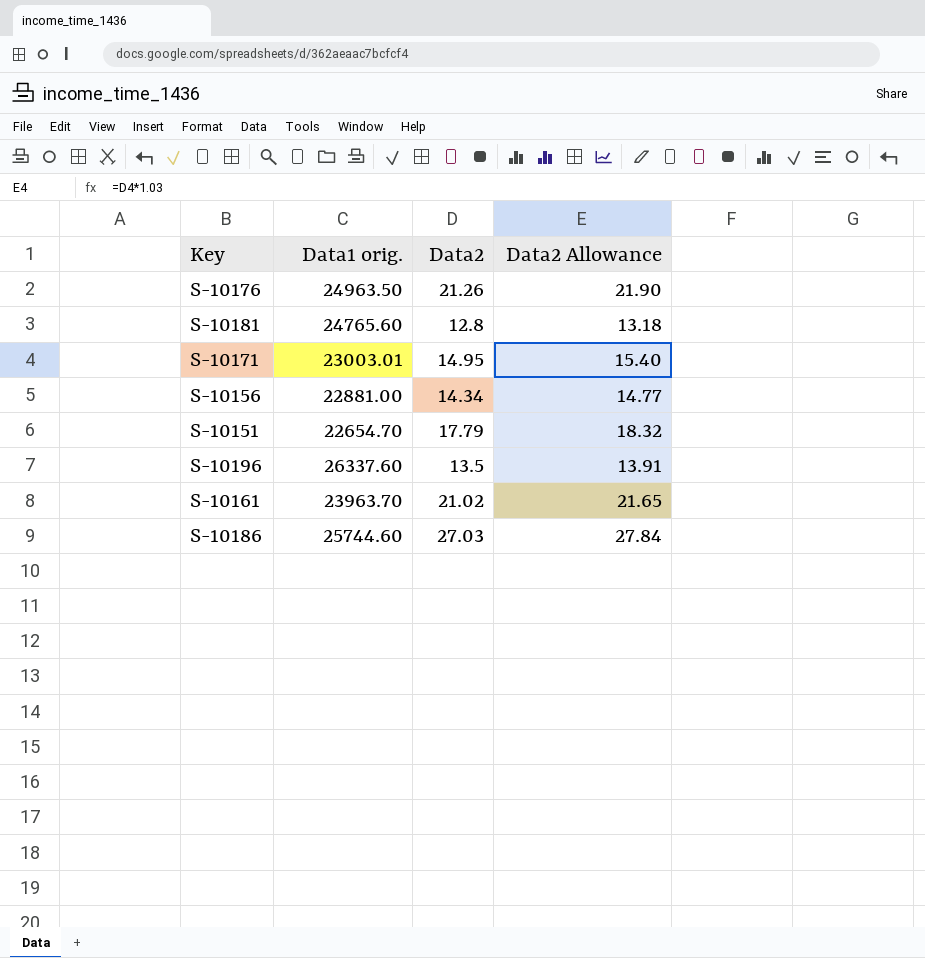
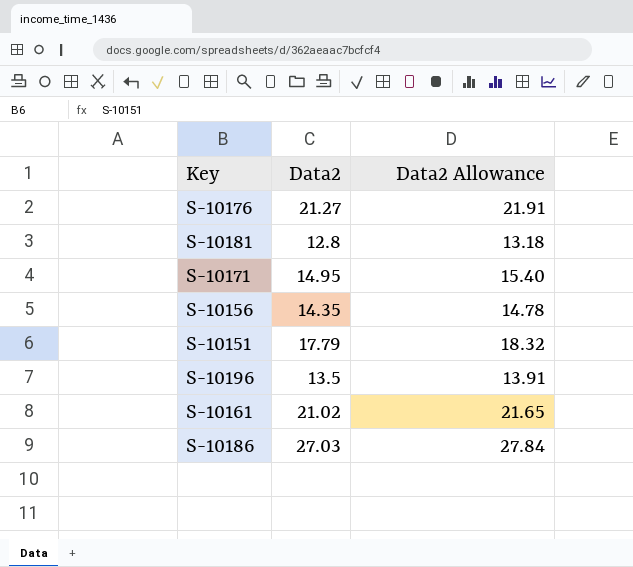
column Data1 orig. | position: 2 -> none
S-10176 | Data2: 21.26 -> 21.27
S-10176 | Data2 Allowance: 21.90 -> 21.91
S-10156 | Data2: 14.34 -> 14.35
S-10156 | Data2 Allowance: 14.77 -> 14.78

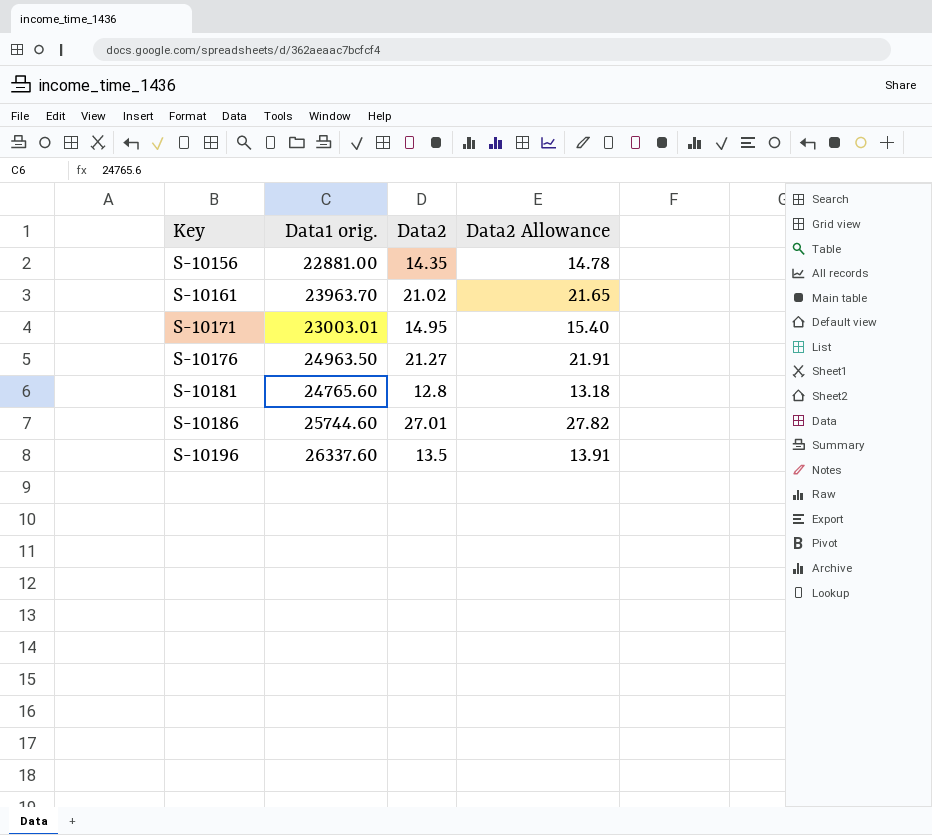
row order: none -> Key ascending
column Data1 orig. | position: none -> 2
row S-10151: 17.79 | 18.32 -> none
S-10186 | Data2: 27.03 -> 27.01
S-10186 | Data2 Allowance: 27.84 -> 27.82

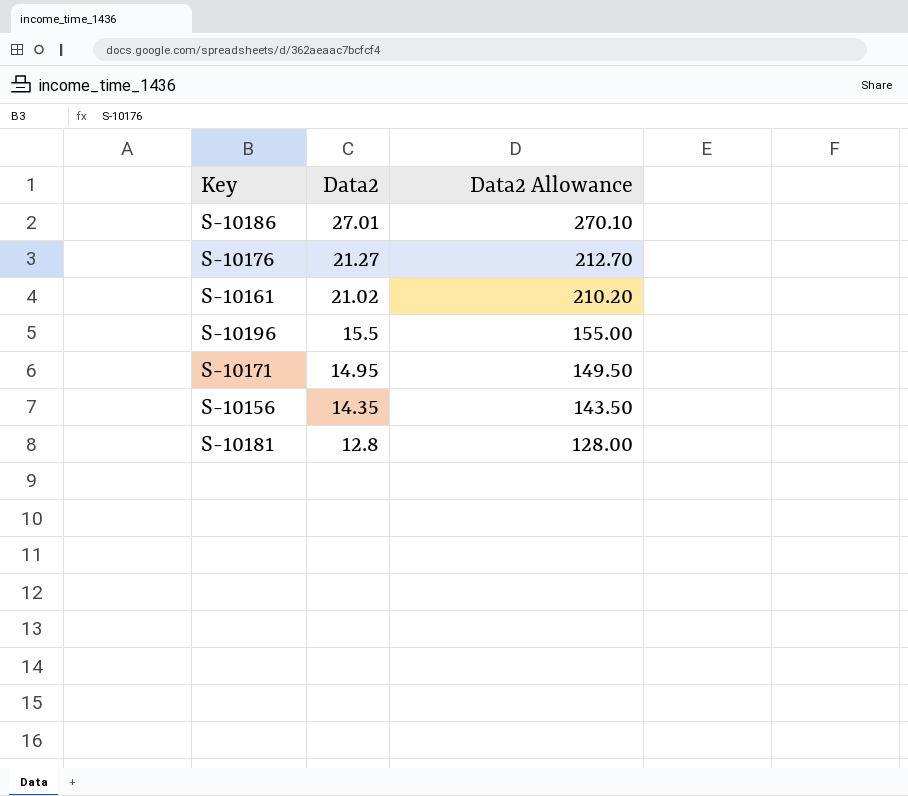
row order: Key ascending -> Data2 descending
column Data1 orig. | position: 2 -> none
column Data2 Allowance | formula: [Data2] * 1.03 -> [Data2] * 10
S-10196 | Data2: 13.5 -> 15.5

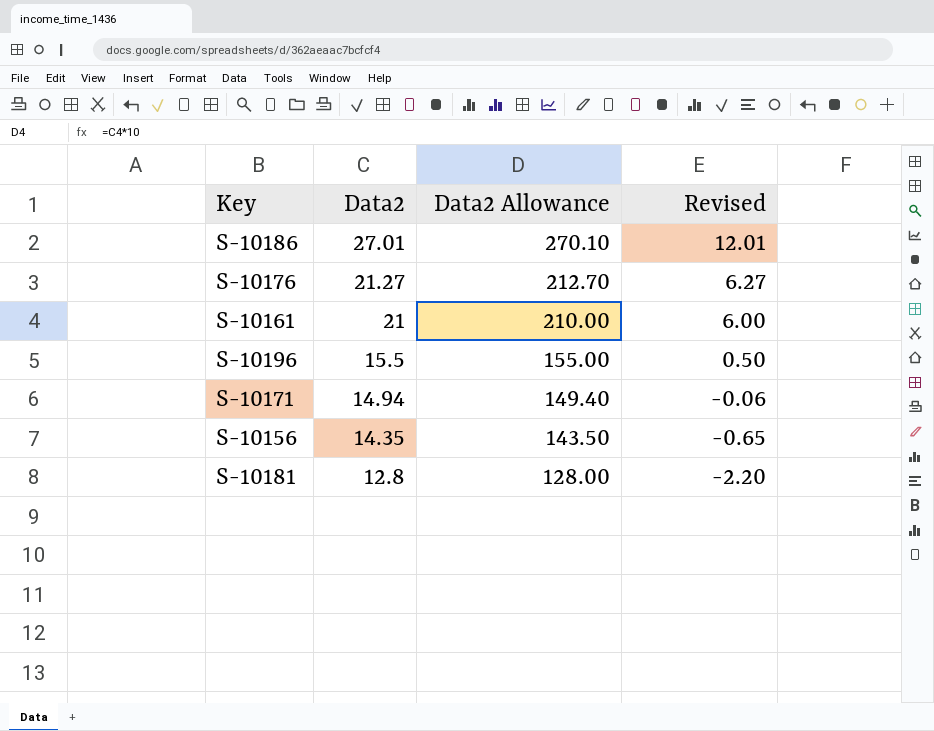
column Revised | formula: none -> [Data2] - 15
S-10161 | Data2: 21.02 -> 21
S-10161 | Data2 Allowance: 210.20 -> 210.00
S-10171 | Data2: 14.95 -> 14.94
S-10171 | Data2 Allowance: 149.50 -> 149.40

